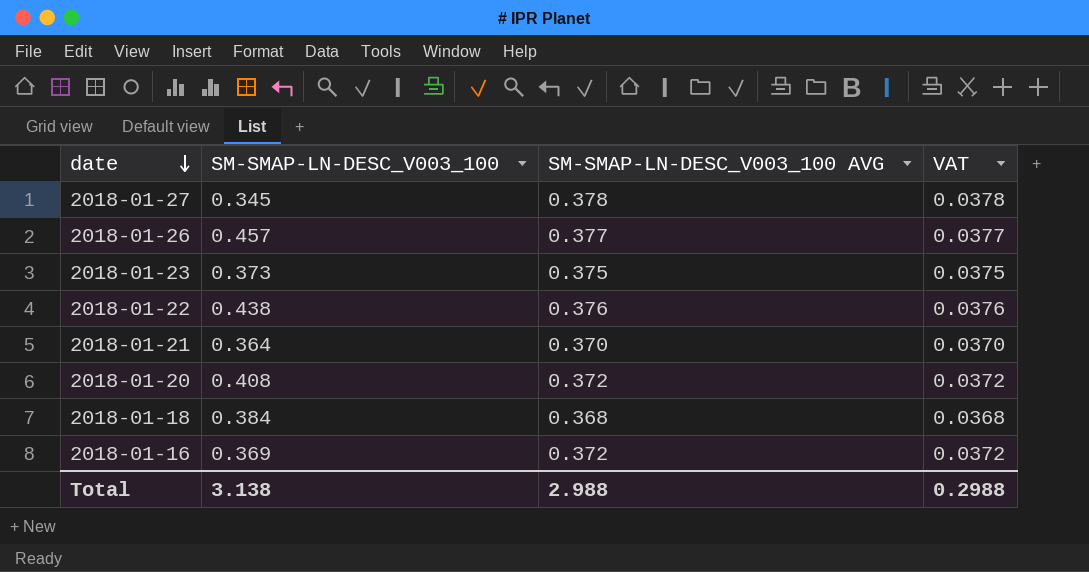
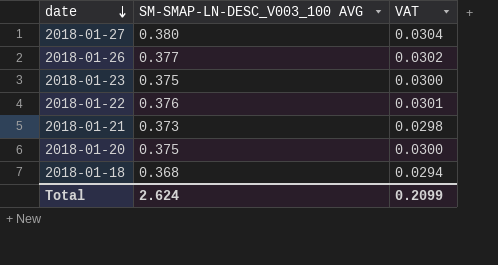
column SM-SMAP-LN-DESC_V003_100 | position: 2 -> none
column VAT | formula: [SM-SMAP-LN-DESC_V003_100 AVG] * 0.1 -> [SM-SMAP-LN-DESC_V003_100 AVG] * 0.08
row 2018-01-16: 0.369 | 0.372 | 0.0372 -> none
2018-01-27 | SM-SMAP-LN-DESC_V003_100 AVG: 0.378 -> 0.380
2018-01-21 | SM-SMAP-LN-DESC_V003_100 AVG: 0.370 -> 0.373
2018-01-20 | SM-SMAP-LN-DESC_V003_100 AVG: 0.372 -> 0.375
Total | SM-SMAP-LN-DESC_V003_100 AVG: 2.988 -> 2.624
Total | VAT: 0.2988 -> 0.2099

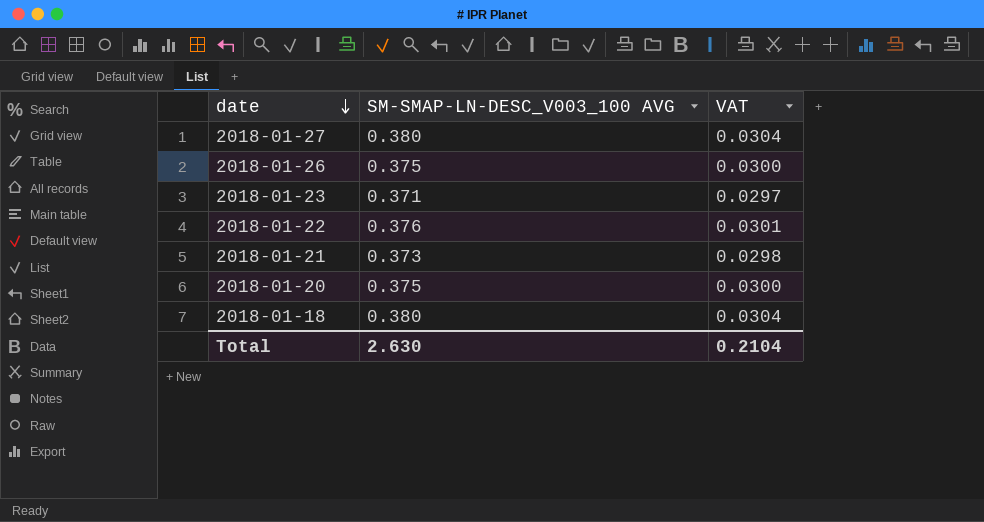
2018-01-26 | SM-SMAP-LN-DESC_V003_100 AVG: 0.377 -> 0.375
2018-01-26 | VAT: 0.0302 -> 0.0300
2018-01-23 | SM-SMAP-LN-DESC_V003_100 AVG: 0.375 -> 0.371
2018-01-23 | VAT: 0.0300 -> 0.0297
2018-01-18 | SM-SMAP-LN-DESC_V003_100 AVG: 0.368 -> 0.380
2018-01-18 | VAT: 0.0294 -> 0.0304
Total | SM-SMAP-LN-DESC_V003_100 AVG: 2.624 -> 2.630
Total | VAT: 0.2099 -> 0.2104

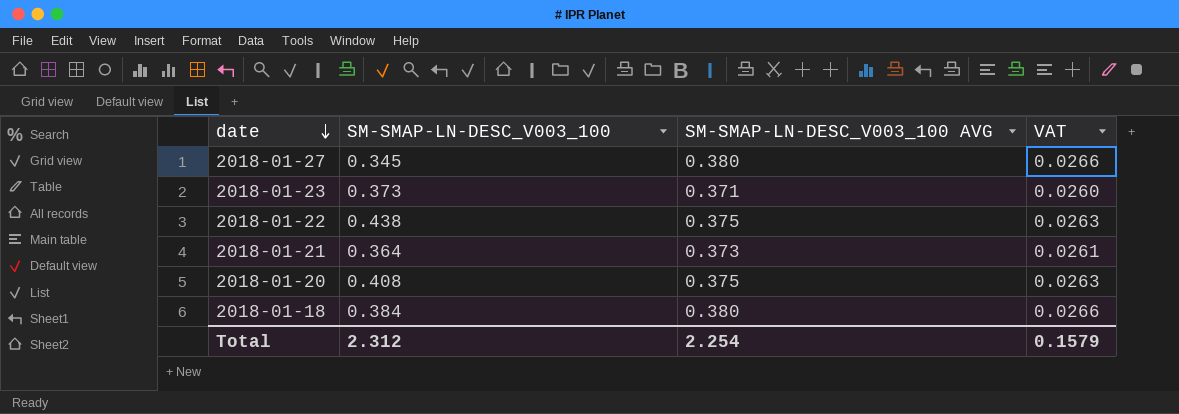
column SM-SMAP-LN-DESC_V003_100 | position: none -> 2
column VAT | formula: [SM-SMAP-LN-DESC_V003_100 AVG] * 0.08 -> [SM-SMAP-LN-DESC_V003_100 AVG] * 0.07
row 2018-01-26: 0.375 | 0.0300 -> none
2018-01-22 | SM-SMAP-LN-DESC_V003_100 AVG: 0.376 -> 0.375
Total | SM-SMAP-LN-DESC_V003_100 AVG: 2.630 -> 2.254
Total | VAT: 0.2104 -> 0.1579

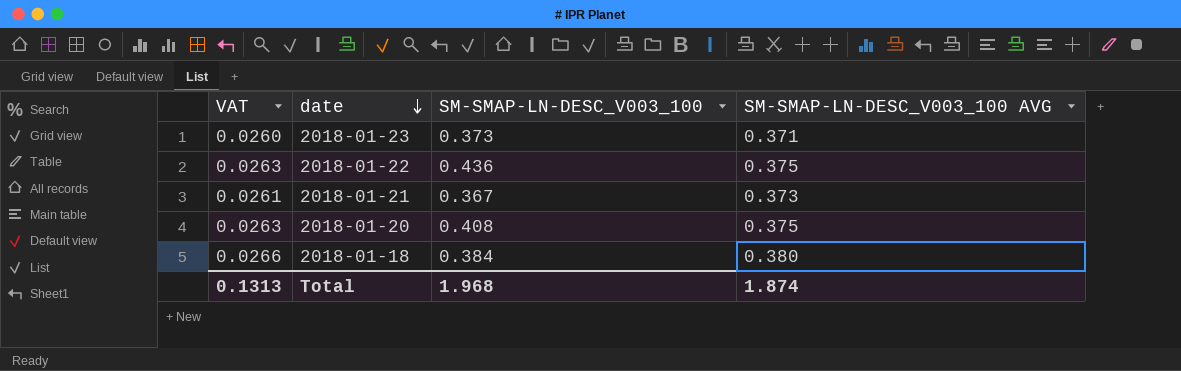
column VAT | position: 4 -> 1
row 2018-01-27: 0.345 | 0.380 | 0.0266 -> none
2018-01-22 | SM-SMAP-LN-DESC_V003_100: 0.438 -> 0.436
2018-01-21 | SM-SMAP-LN-DESC_V003_100: 0.364 -> 0.367
Total | VAT: 0.1579 -> 0.1313
Total | SM-SMAP-LN-DESC_V003_100: 2.312 -> 1.968
Total | SM-SMAP-LN-DESC_V003_100 AVG: 2.254 -> 1.874

